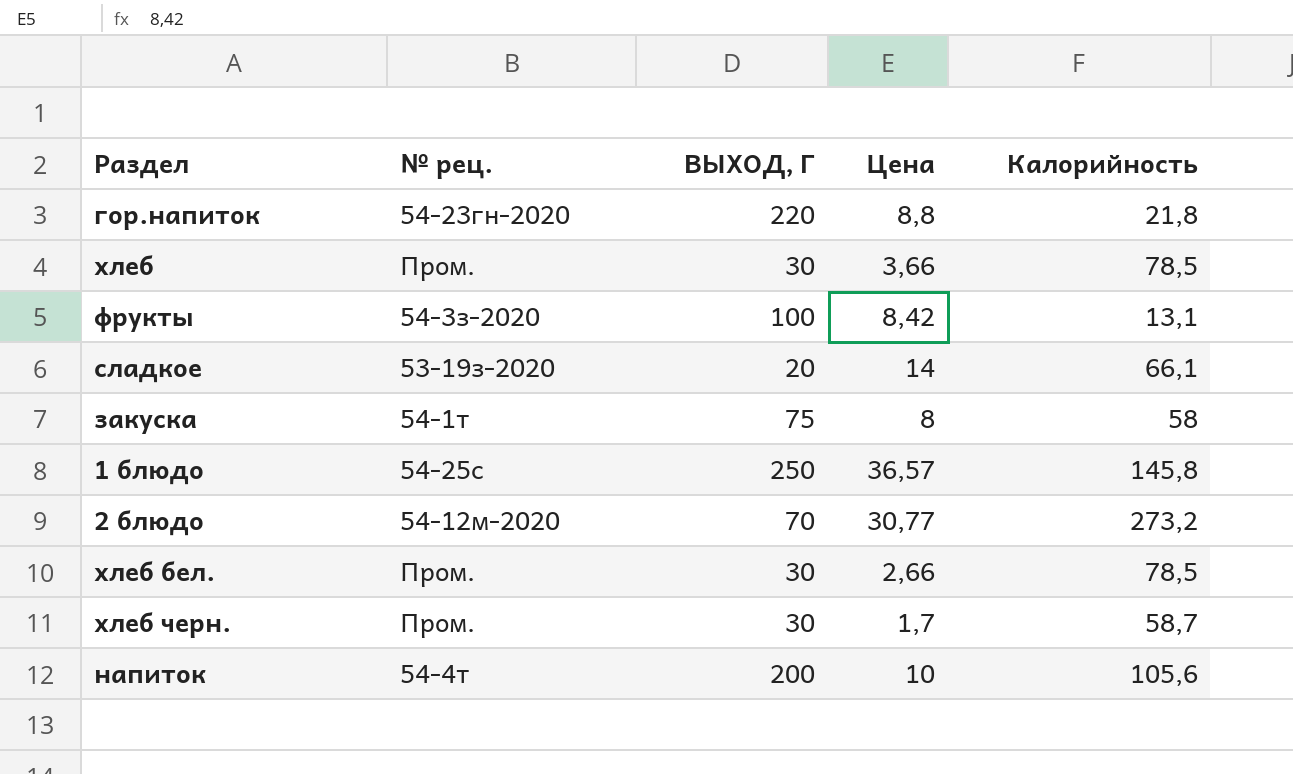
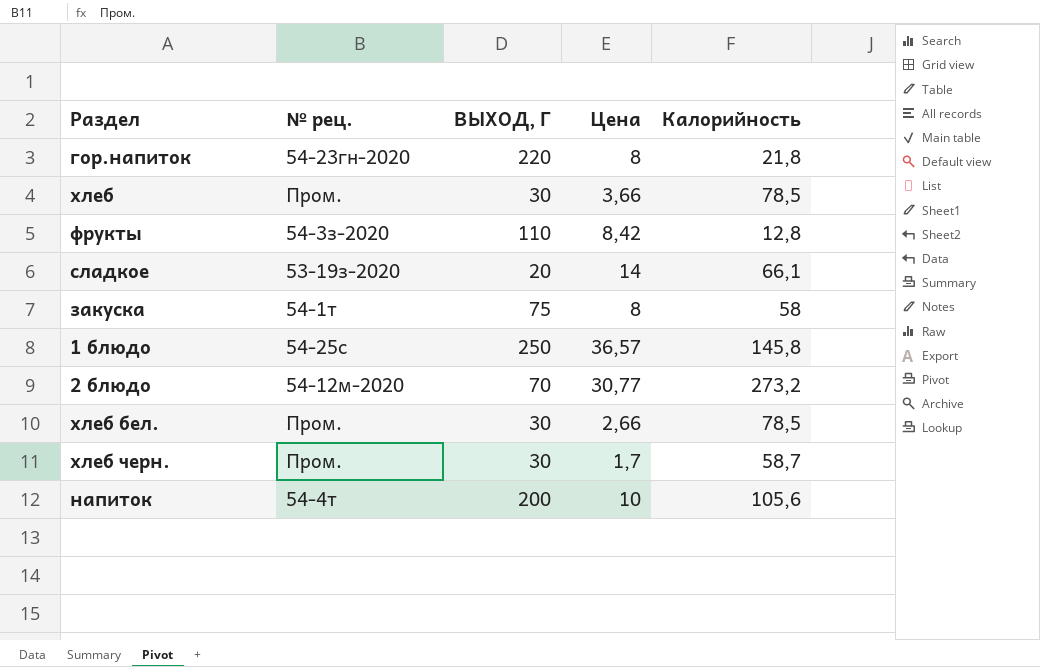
гор.напиток | Цена: 8,8 -> 8
фрукты | ВЫХОД, Г: 100 -> 110
фрукты | Калорийность: 13,1 -> 12,8

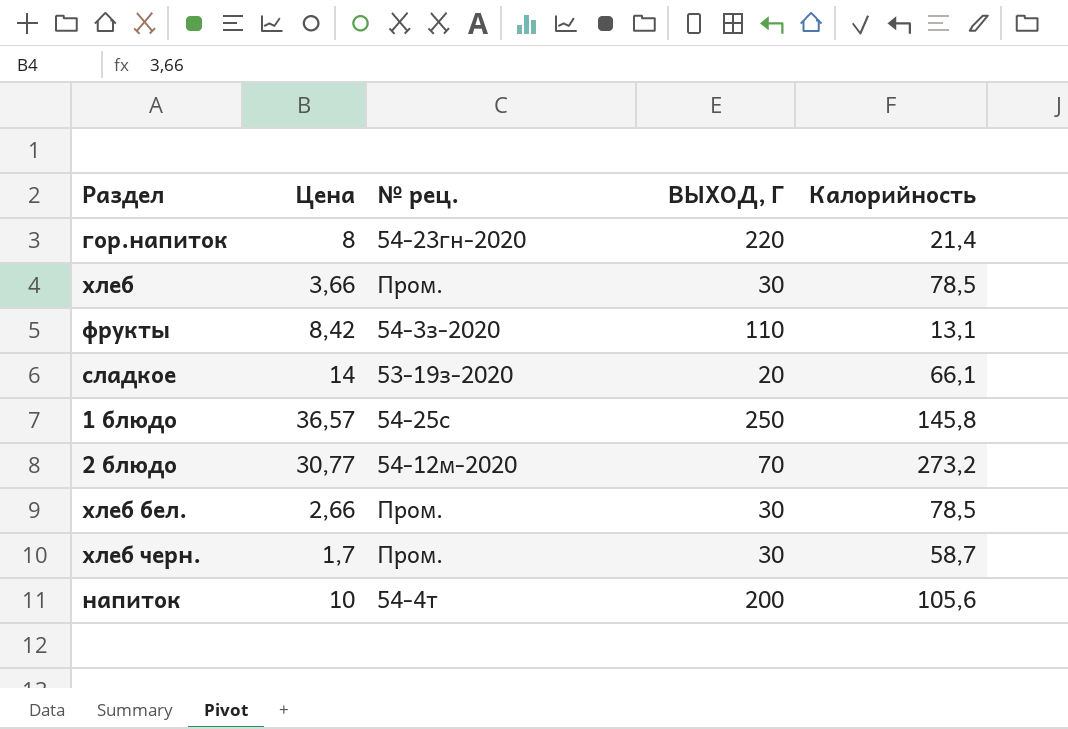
column Цена | position: 4 -> 2
row закуска: 54-1т | 75 | 8 | 58 -> none
гор.напиток | Калорийность: 21,8 -> 21,4
фрукты | Калорийность: 12,8 -> 13,1

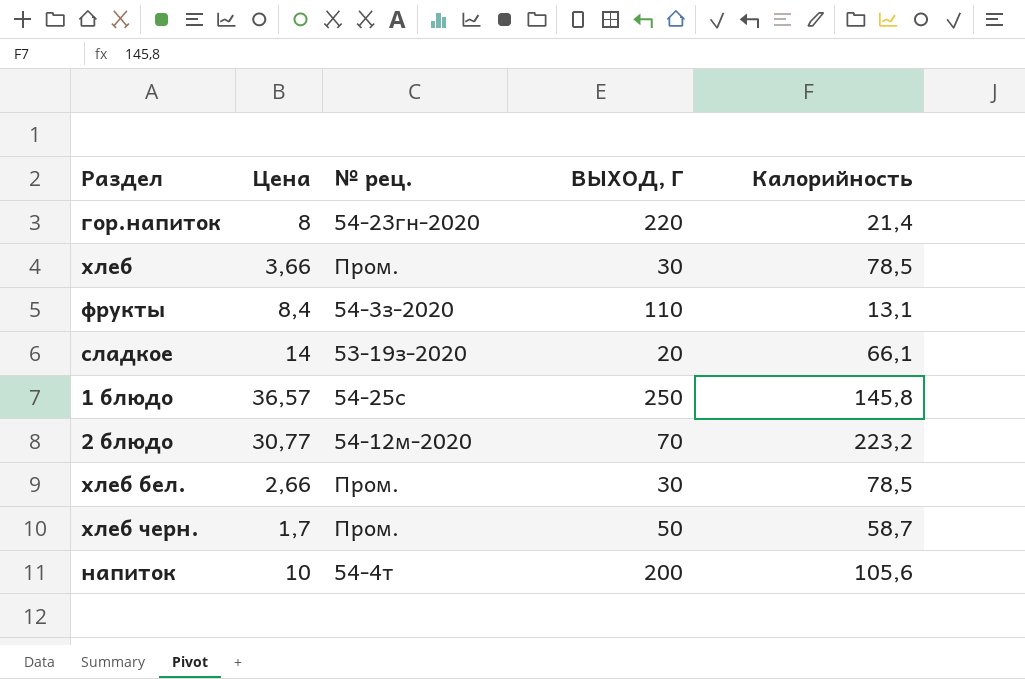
фрукты | Цена: 8,42 -> 8,4
2 блюдо | Калорийность: 273,2 -> 223,2
хлеб черн. | ВЫХОД, Г: 30 -> 50

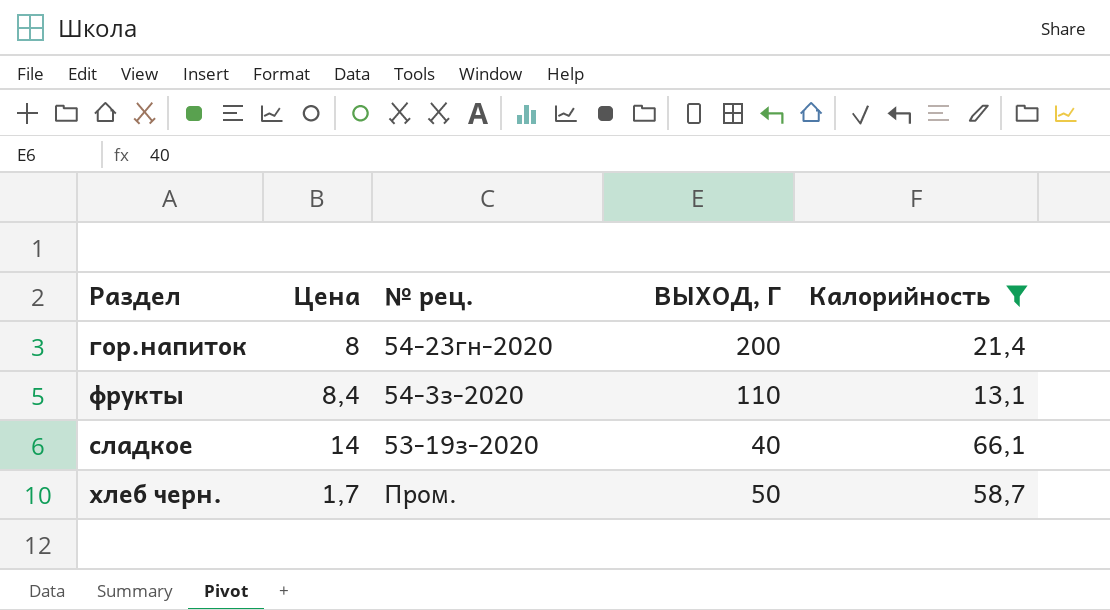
filter: none -> Калорийность <= 66,1
гор.напиток | ВЫХОД, Г: 220 -> 200
сладкое | ВЫХОД, Г: 20 -> 40

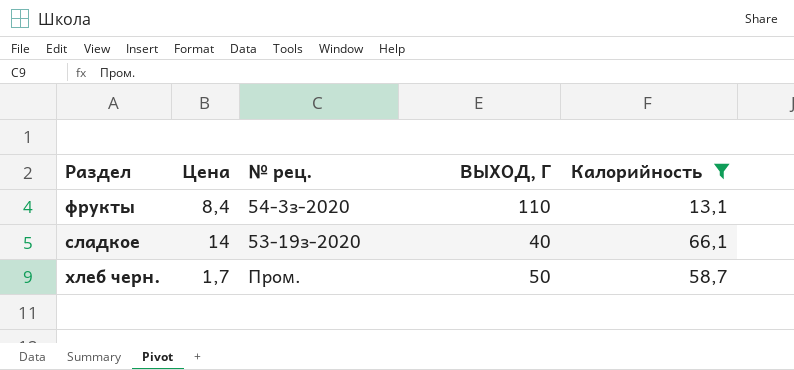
row гор.напиток: 8 | 54-23гн-2020 | 200 | 21,4 -> none

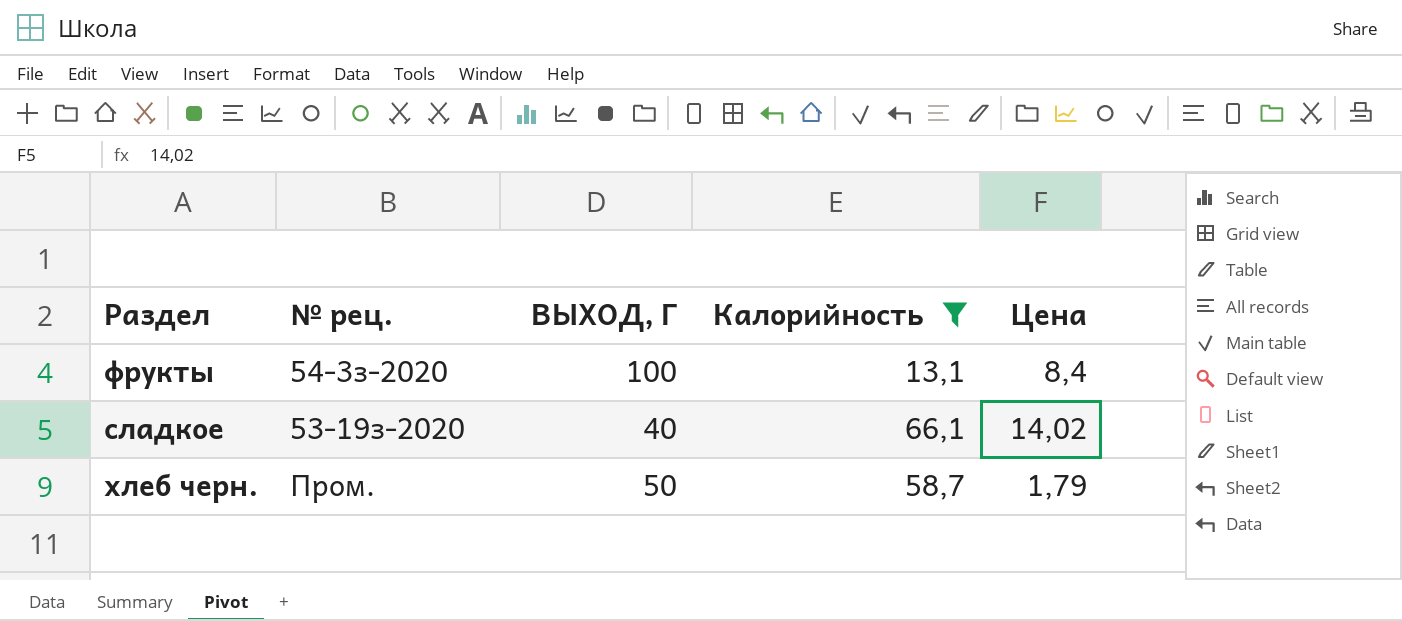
column Цена | position: 2 -> 5
фрукты | ВЫХОД, Г: 110 -> 100
сладкое | Цена: 14 -> 14,02
хлеб черн. | Цена: 1,7 -> 1,79

